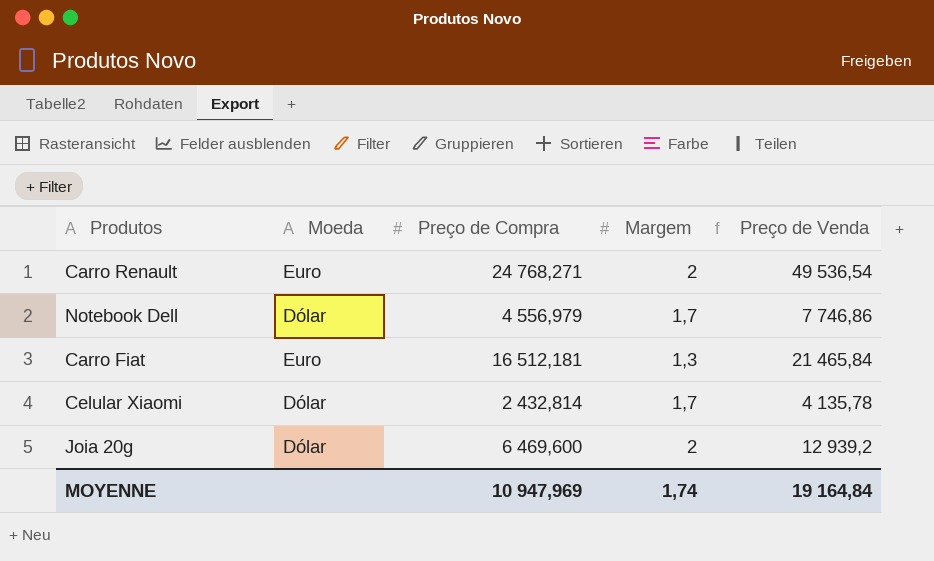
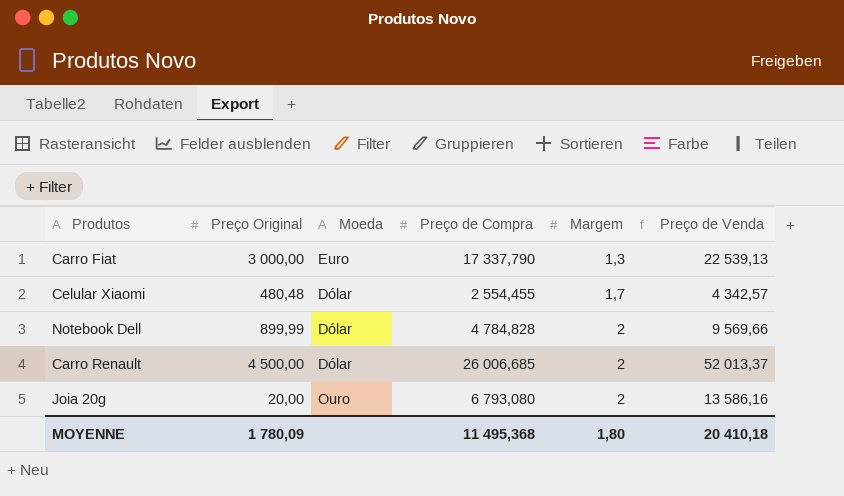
row order: none -> Margem ascending
column Preço Original | position: none -> 2
Carro Fiat | Preço de Compra: 16 512,181 -> 17 337,790
Carro Fiat | Preço de Venda: 21 465,84 -> 22 539,13
Celular Xiaomi | Preço de Compra: 2 432,814 -> 2 554,455
Celular Xiaomi | Preço de Venda: 4 135,78 -> 4 342,57
Notebook Dell | Preço de Compra: 4 556,979 -> 4 784,828
Notebook Dell | Margem: 1,7 -> 2
Notebook Dell | Preço de Venda: 7 746,86 -> 9 569,66
Carro Renault | Moeda: Euro -> Dólar
Carro Renault | Preço de Compra: 24 768,271 -> 26 006,685
Carro Renault | Preço de Venda: 49 536,54 -> 52 013,37
Joia 20g | Moeda: Dólar -> Ouro
Joia 20g | Preço de Compra: 6 469,600 -> 6 793,080
Joia 20g | Preço de Venda: 12 939,2 -> 13 586,16
MOYENNE | Preço de Compra: 10 947,969 -> 11 495,368
MOYENNE | Margem: 1,74 -> 1,80
MOYENNE | Preço de Venda: 19 164,84 -> 20 410,18

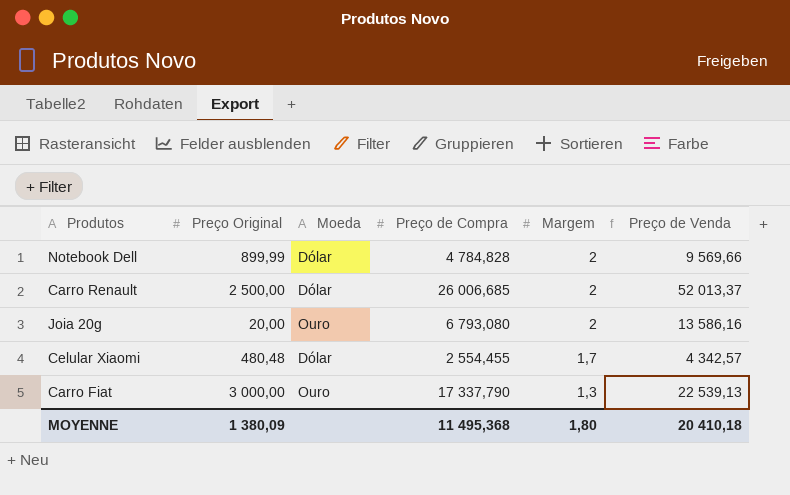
row order: Margem ascending -> Margem descending
Carro Renault | Preço Original: 4 500,00 -> 2 500,00
Carro Fiat | Moeda: Euro -> Ouro
MOYENNE | Preço Original: 1 780,09 -> 1 380,09

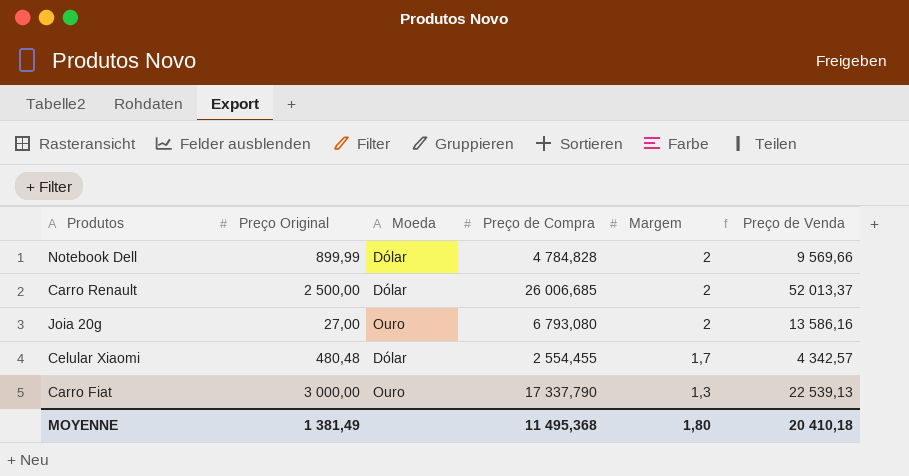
Joia 20g | Preço Original: 20,00 -> 27,00
MOYENNE | Preço Original: 1 380,09 -> 1 381,49

